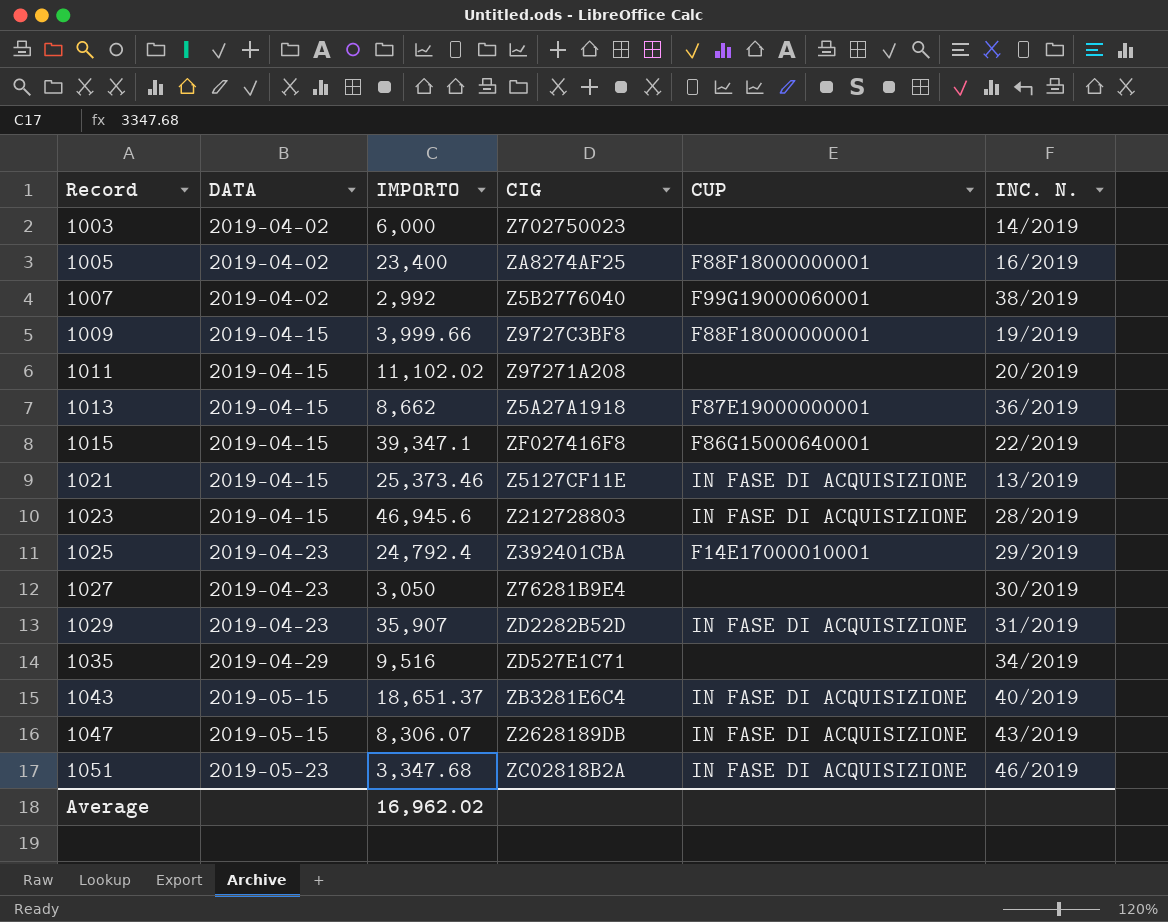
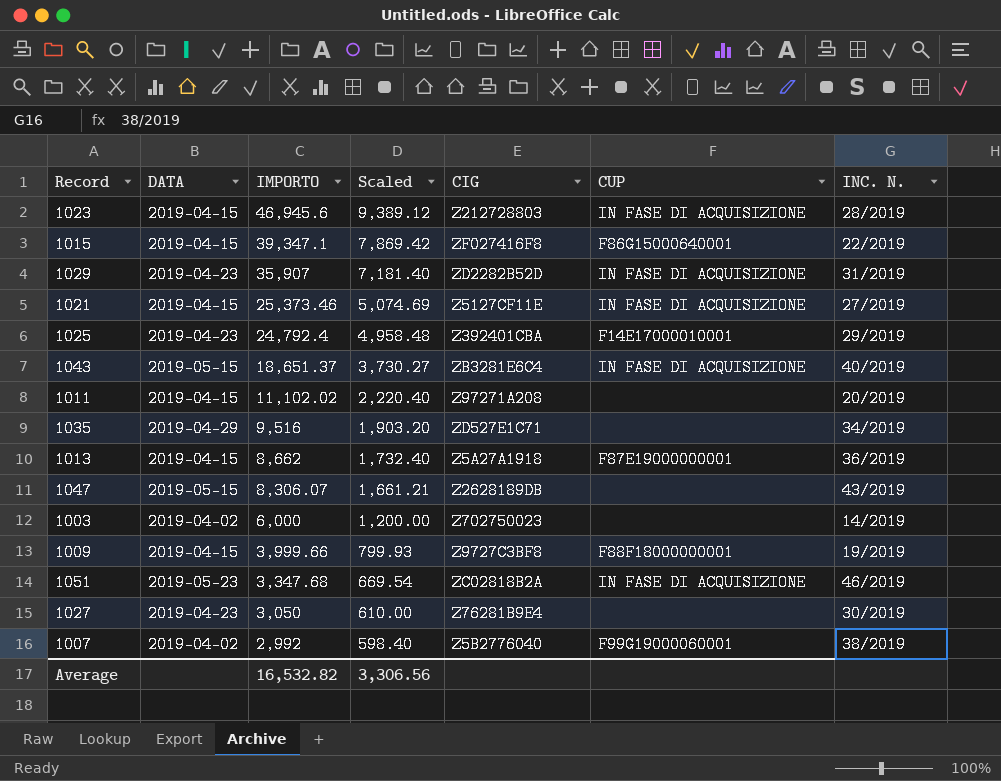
row order: Record ascending -> IMPORTO descending
column Scaled | formula: none -> [IMPORTO] * 0.2
row 1005: 2019-04-02 | 23,400 | ZA8274AF25 | F88F18000000001 | 16/2019 -> none
1021 | INC. N.: 13/2019 -> 27/2019
1047 | CUP: IN FASE DI ACQUISIZIONE -> none
Average | IMPORTO: 16,962.02 -> 16,532.82

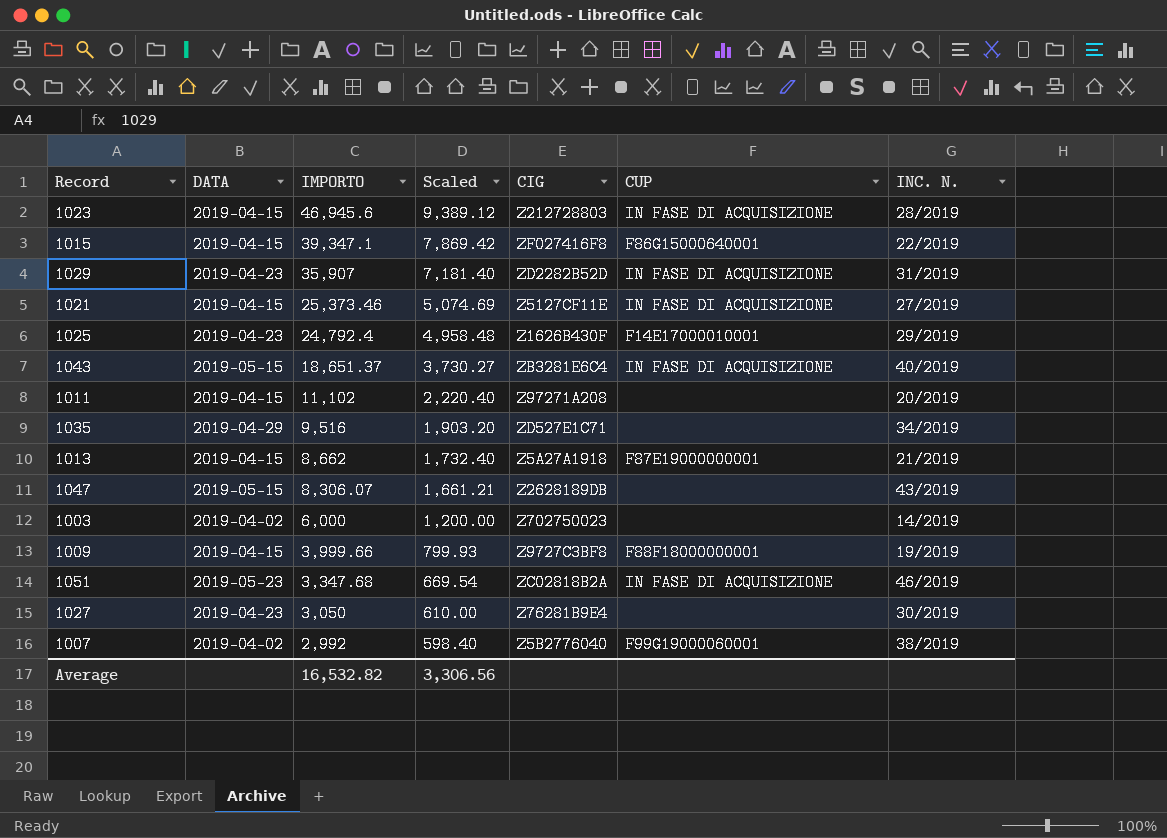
1025 | CIG: Z392401CBA -> Z1626B430F
1011 | IMPORTO: 11,102.02 -> 11,102
1013 | INC. N.: 36/2019 -> 21/2019

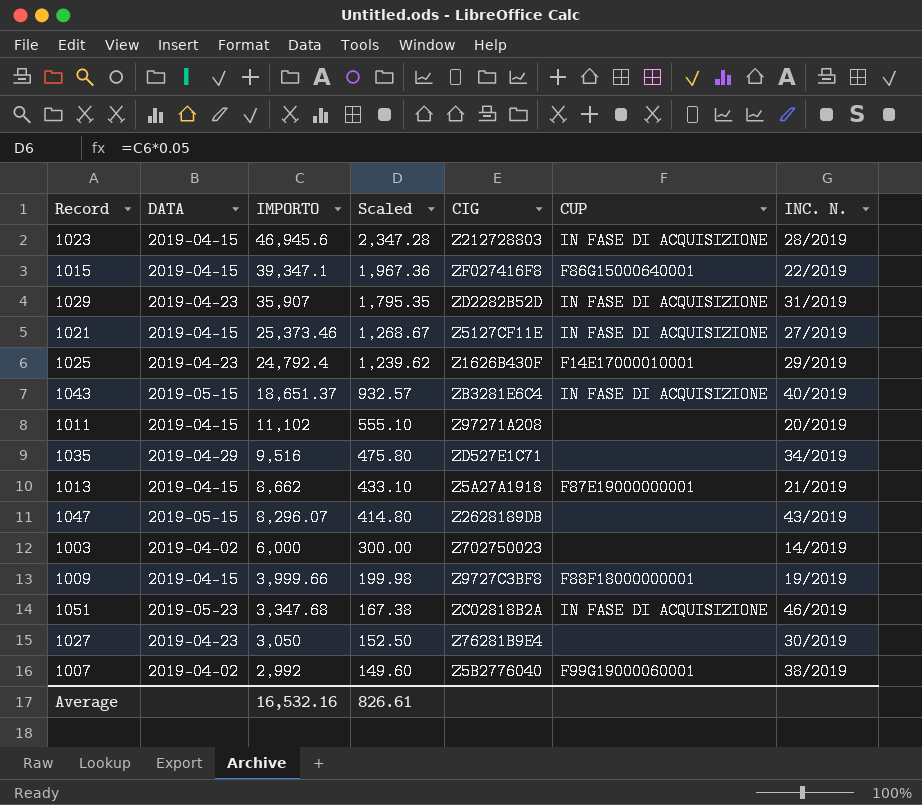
column Scaled | formula: [IMPORTO] * 0.2 -> [IMPORTO] * 0.05
1047 | IMPORTO: 8,306.07 -> 8,296.07
Average | IMPORTO: 16,532.82 -> 16,532.16
Average | Scaled: 3,306.56 -> 826.61

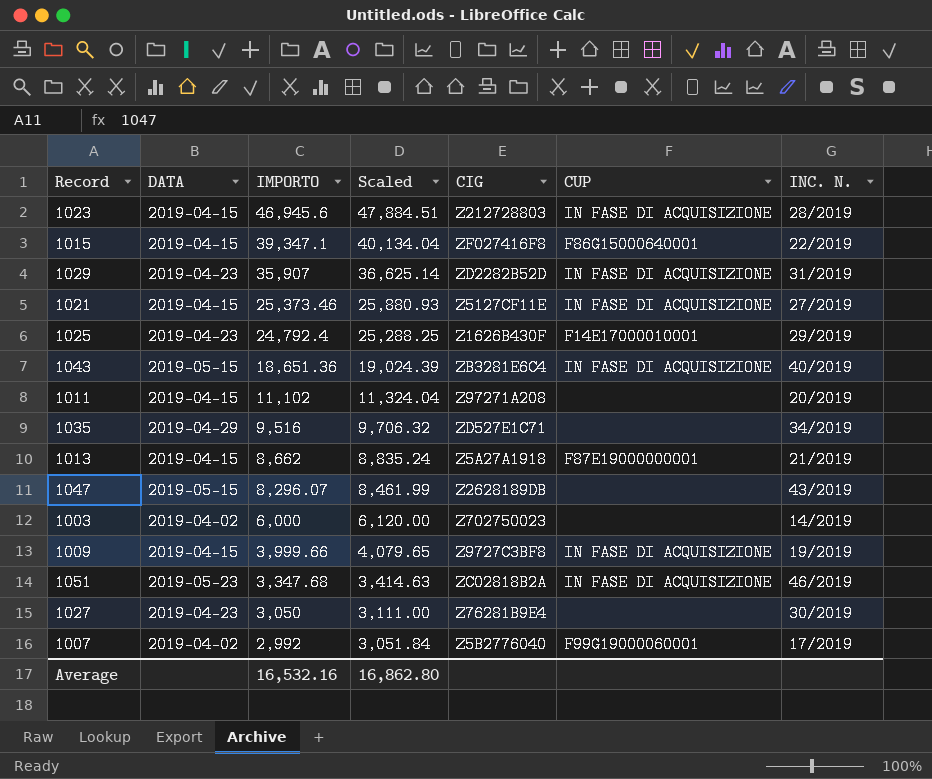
column Scaled | formula: [IMPORTO] * 0.05 -> [IMPORTO] * 1.02
1043 | IMPORTO: 18,651.37 -> 18,651.36
1009 | CUP: F88F18000000001 -> IN FASE DI ACQUISIZIONE
1007 | INC. N.: 38/2019 -> 17/2019
Average | Scaled: 826.61 -> 16,862.80

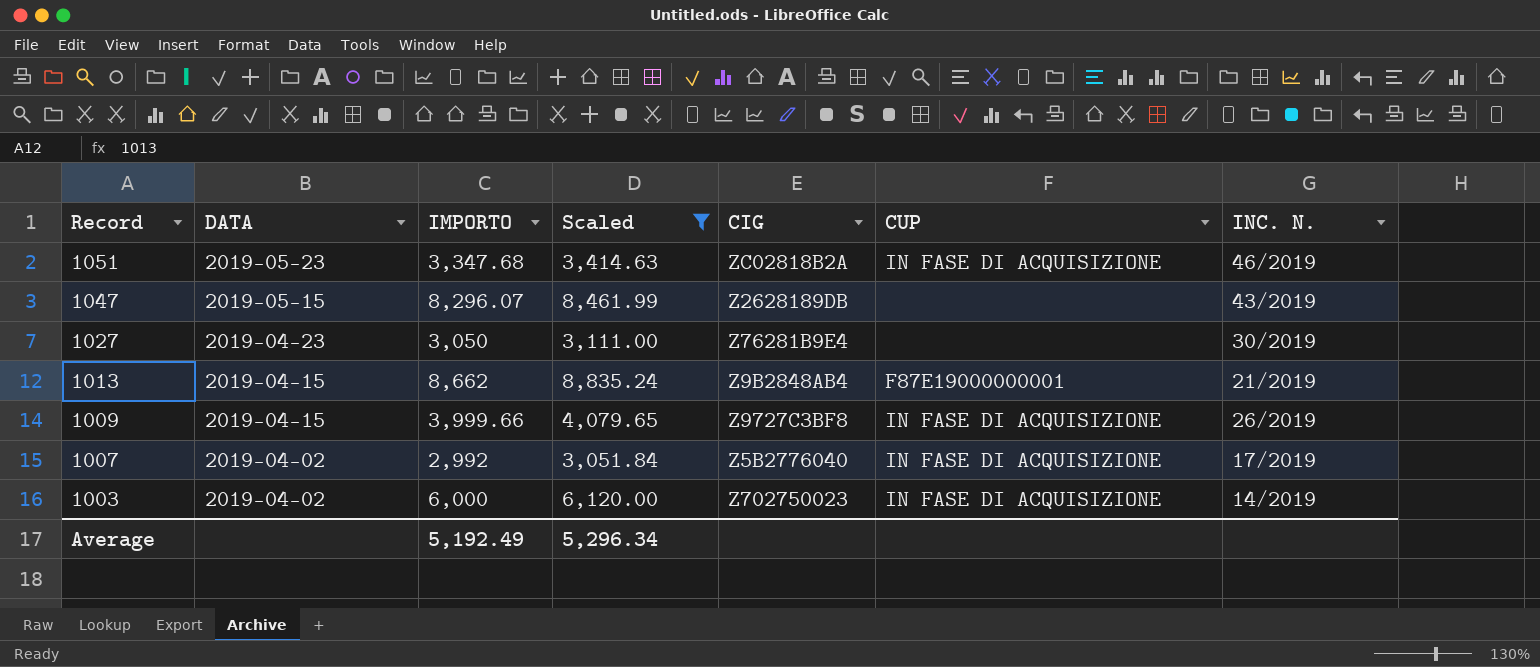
filter: none -> Scaled <= 8,835.24
row order: IMPORTO descending -> Record descending
1013 | CIG: Z5A27A1918 -> Z9B2848AB4
1009 | INC. N.: 19/2019 -> 26/2019
1007 | CUP: F99G19000060001 -> IN FASE DI ACQUISIZIONE
1003 | CUP: none -> IN FASE DI ACQUISIZIONE
Average | IMPORTO: 16,532.16 -> 5,192.49
Average | Scaled: 16,862.80 -> 5,296.34

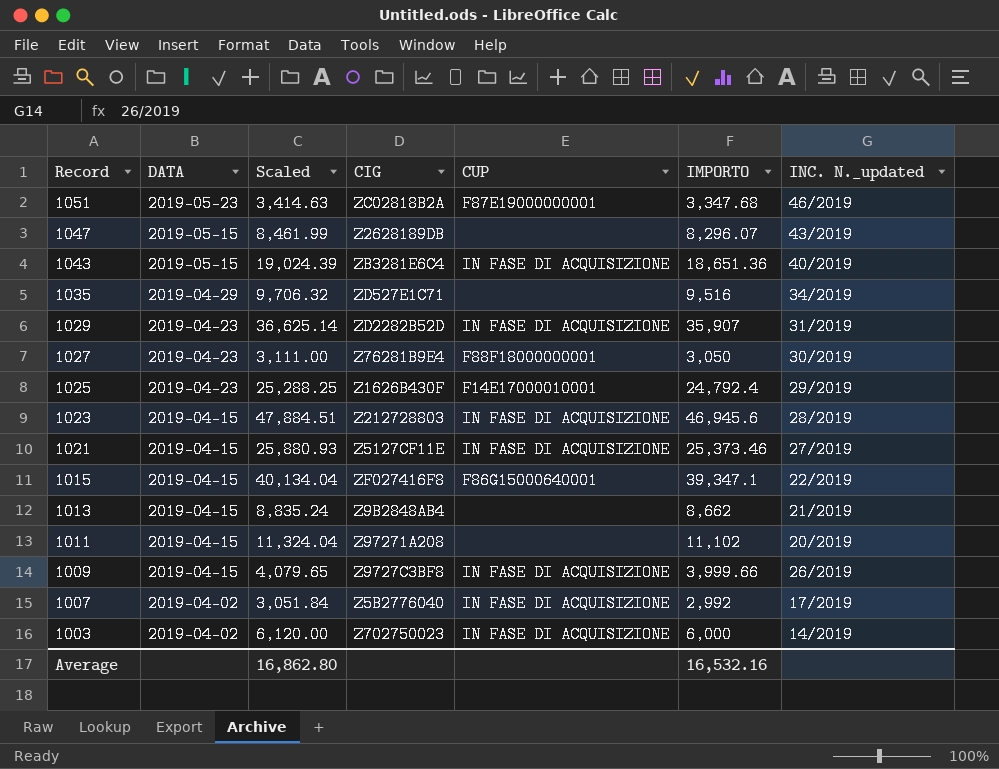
filter: Scaled <= 8,835.24 -> none
column IMPORTO | position: 3 -> 6
column name: INC. N. -> INC. N._updated
1051 | CUP: IN FASE DI ACQUISIZIONE -> F87E19000000001
1027 | CUP: none -> F88F18000000001
1013 | CUP: F87E19000000001 -> none
Average | Scaled: 5,296.34 -> 16,862.80
Average | IMPORTO: 5,192.49 -> 16,532.16

